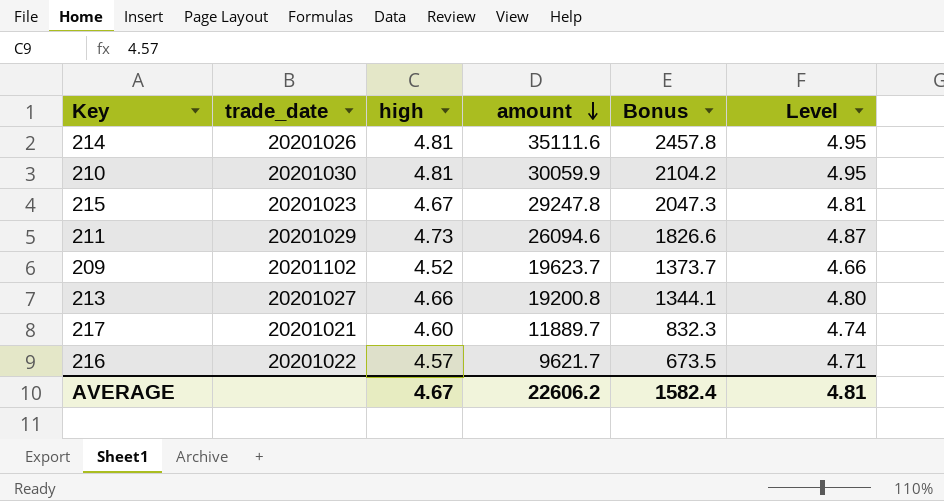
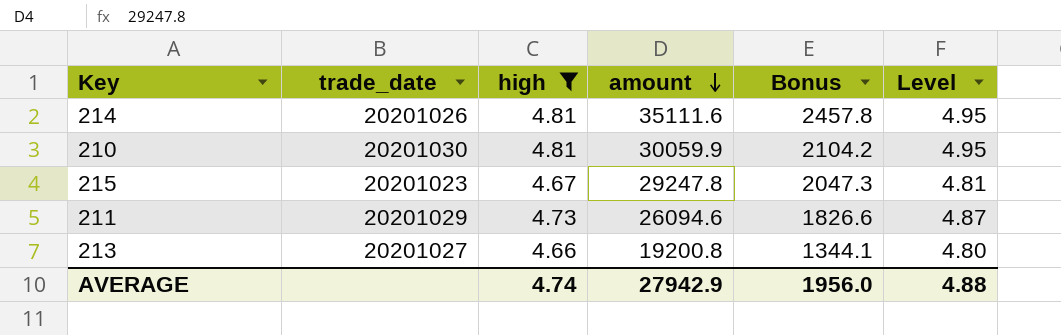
filter: none -> high >= 4.66
AVERAGE | high: 4.67 -> 4.74
AVERAGE | amount: 22606.2 -> 27942.9
AVERAGE | Bonus: 1582.4 -> 1956.0
AVERAGE | Level: 4.81 -> 4.88

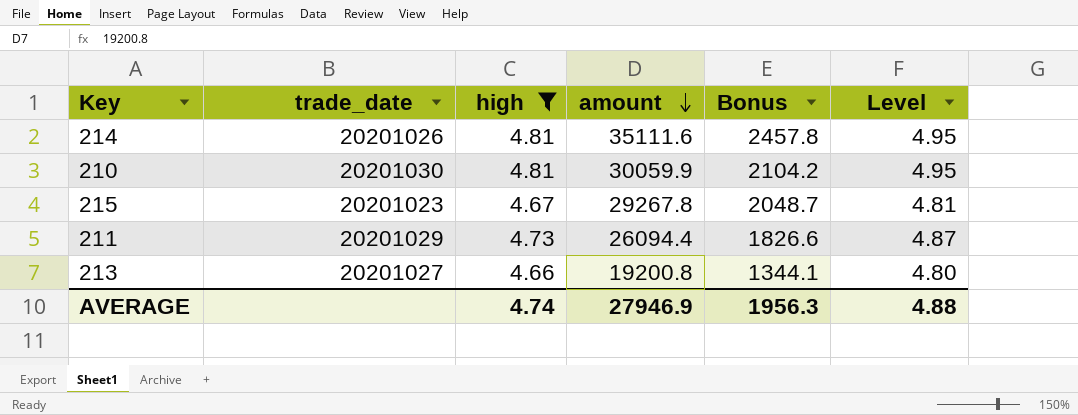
215 | amount: 29247.8 -> 29267.8
215 | Bonus: 2047.3 -> 2048.7
211 | amount: 26094.6 -> 26094.4
AVERAGE | amount: 27942.9 -> 27946.9
AVERAGE | Bonus: 1956.0 -> 1956.3

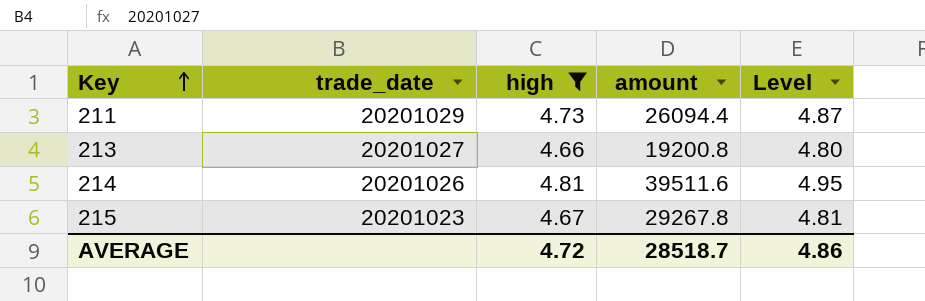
row order: amount descending -> Key ascending
column Bonus | formula: [amount] * 0.07 -> none
row 210: 20201030 | 4.81 | 30059.9 | 2104.2 | 4.95 -> none
214 | amount: 35111.6 -> 39511.6
AVERAGE | high: 4.74 -> 4.72
AVERAGE | amount: 27946.9 -> 28518.7
AVERAGE | Level: 4.88 -> 4.86

